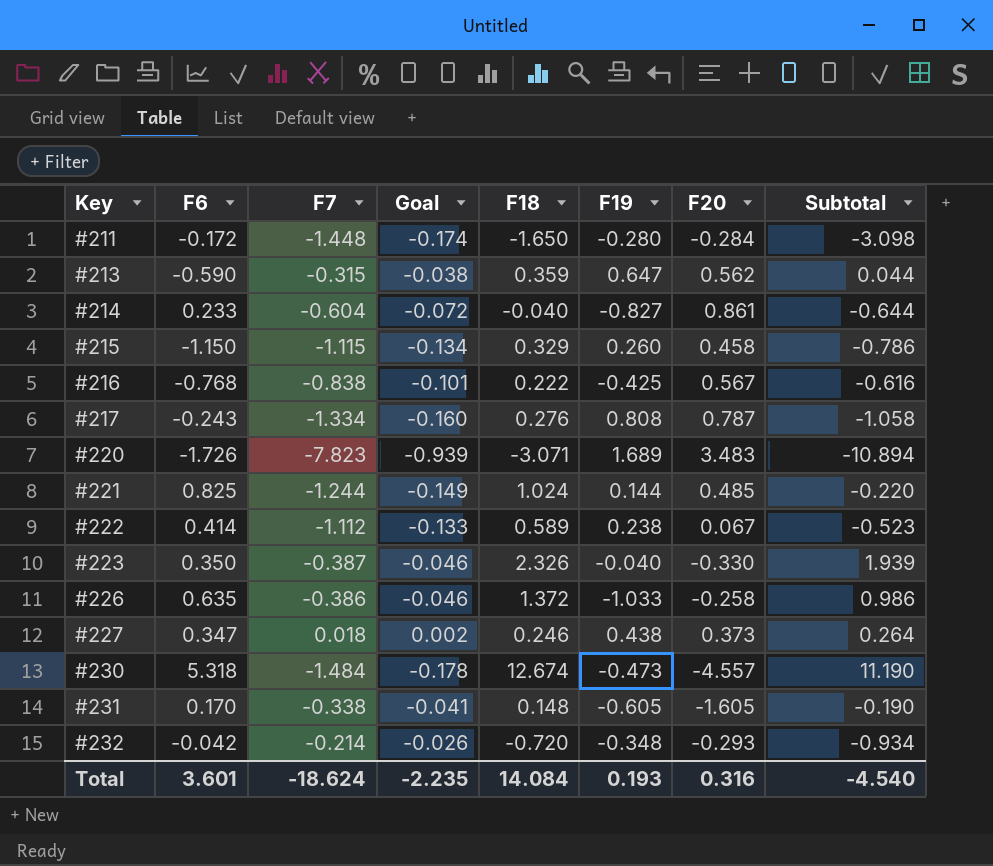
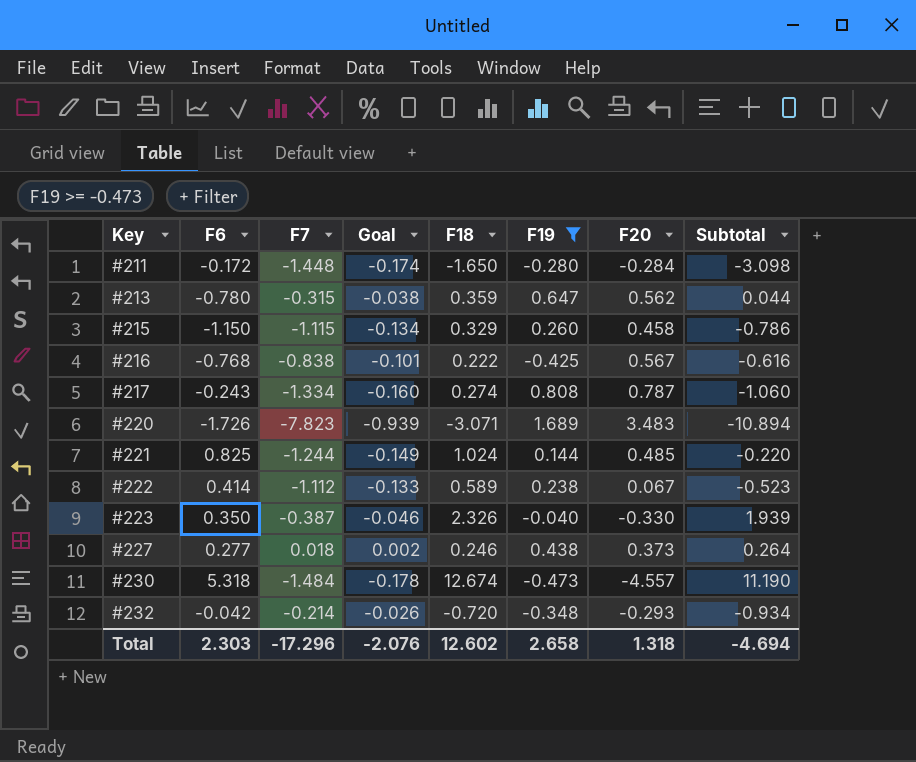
filter: none -> F19 >= -0.473
#213 | F6: -0.590 -> -0.780
#217 | F18: 0.276 -> 0.274
#217 | Subtotal: -1.058 -> -1.060
#227 | F6: 0.347 -> 0.277
Total | F6: 3.601 -> 2.303
Total | F7: -18.624 -> -17.296
Total | Goal: -2.235 -> -2.076
Total | F18: 14.084 -> 12.602
Total | F19: 0.193 -> 2.658
Total | F20: 0.316 -> 1.318
Total | Subtotal: -4.540 -> -4.694

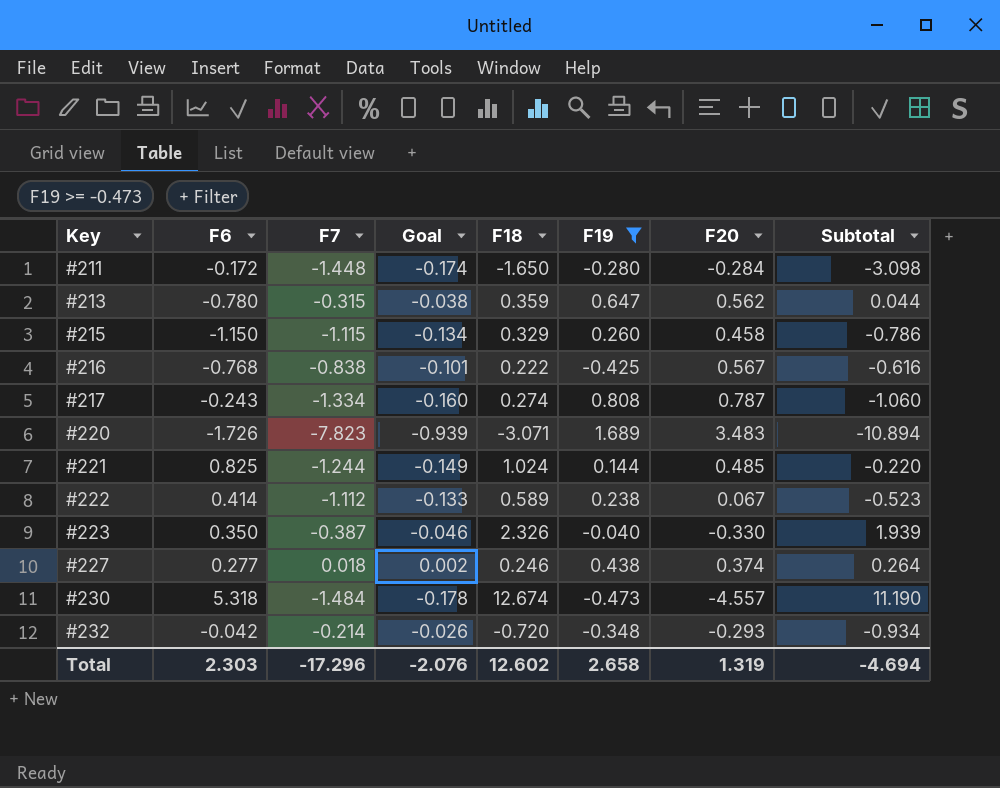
#227 | F20: 0.373 -> 0.374
Total | F20: 1.318 -> 1.319

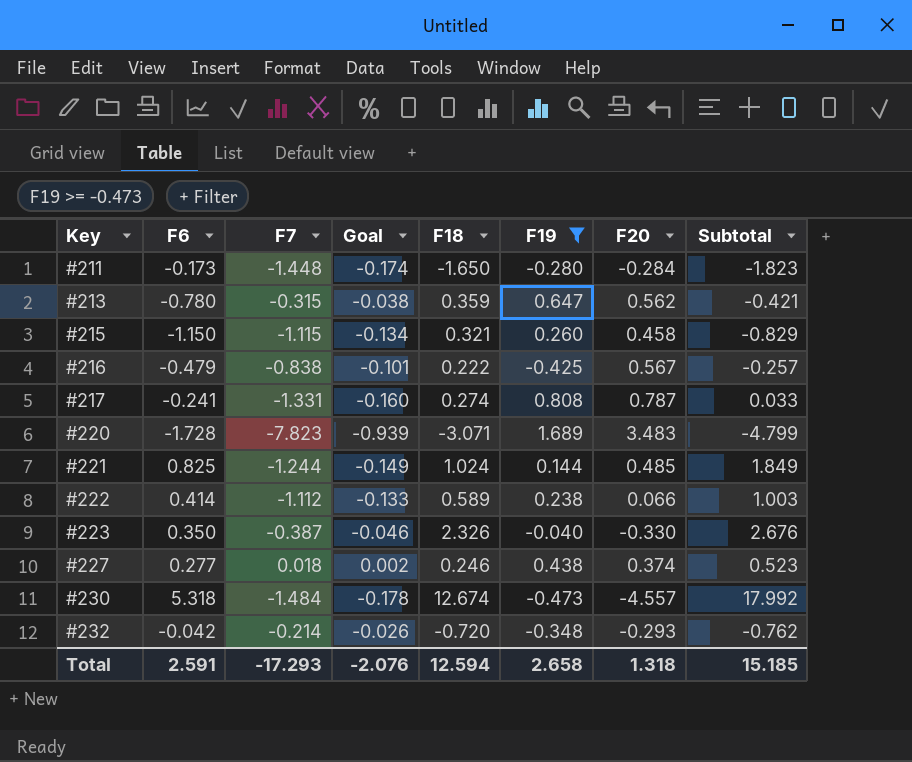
column Subtotal | formula: [F7] + [F18] -> [F6] + [F18]
#211 | F6: -0.172 -> -0.173
#215 | F18: 0.329 -> 0.321
#216 | F6: -0.768 -> -0.479
#217 | F6: -0.243 -> -0.241
#217 | F7: -1.334 -> -1.331
#220 | F6: -1.726 -> -1.728
#222 | F20: 0.067 -> 0.066
Total | F6: 2.303 -> 2.591
Total | F7: -17.296 -> -17.293
Total | F18: 12.602 -> 12.594
Total | F20: 1.319 -> 1.318
Total | Subtotal: -4.694 -> 15.185

